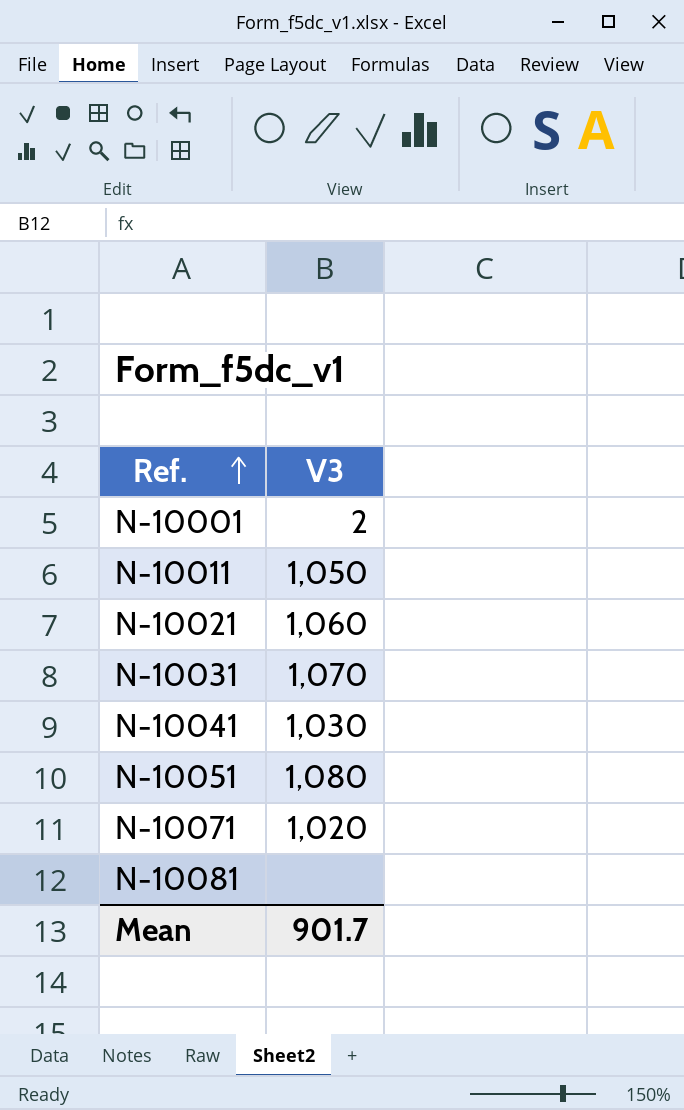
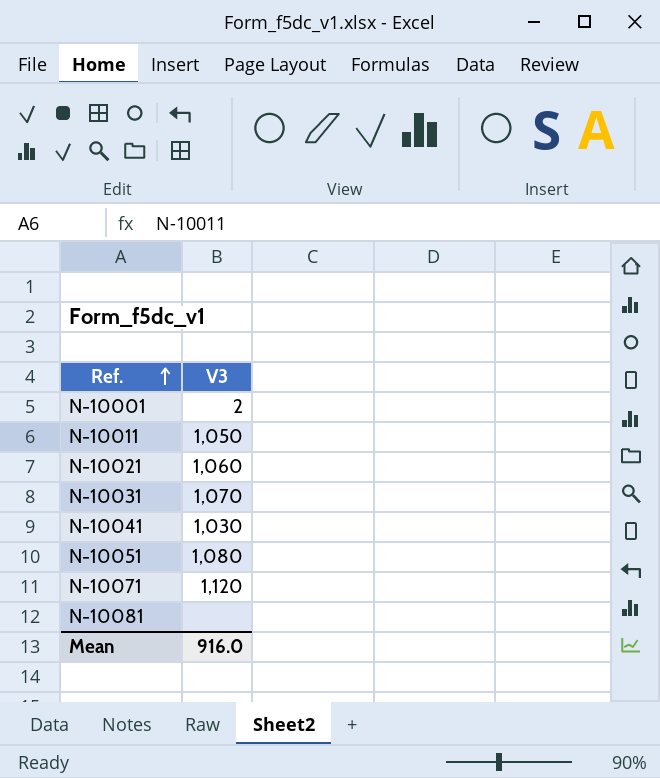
N-10071 | V3: 1,020 -> 1,120
Mean | V3: 901.7 -> 916.0

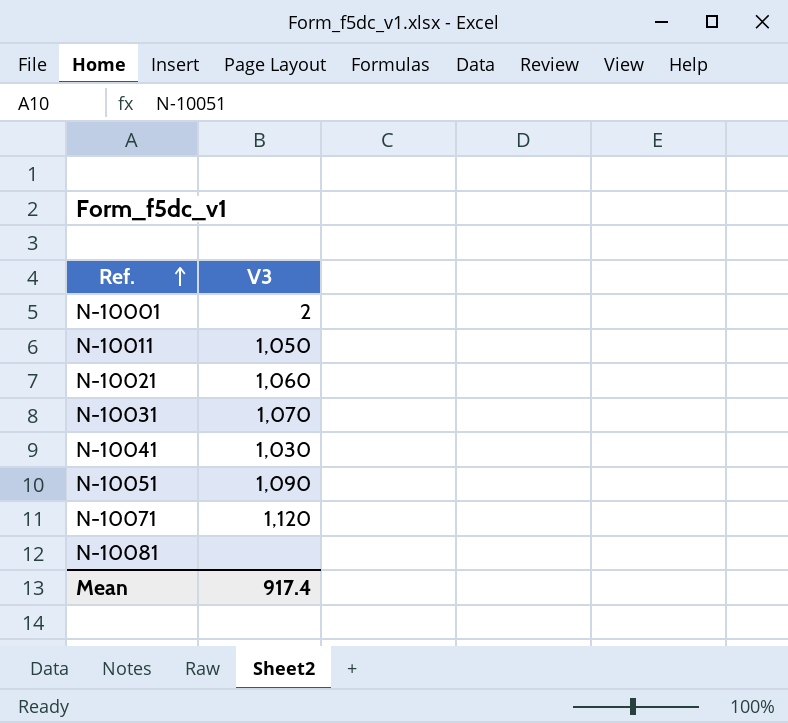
N-10051 | V3: 1,080 -> 1,090
Mean | V3: 916.0 -> 917.4

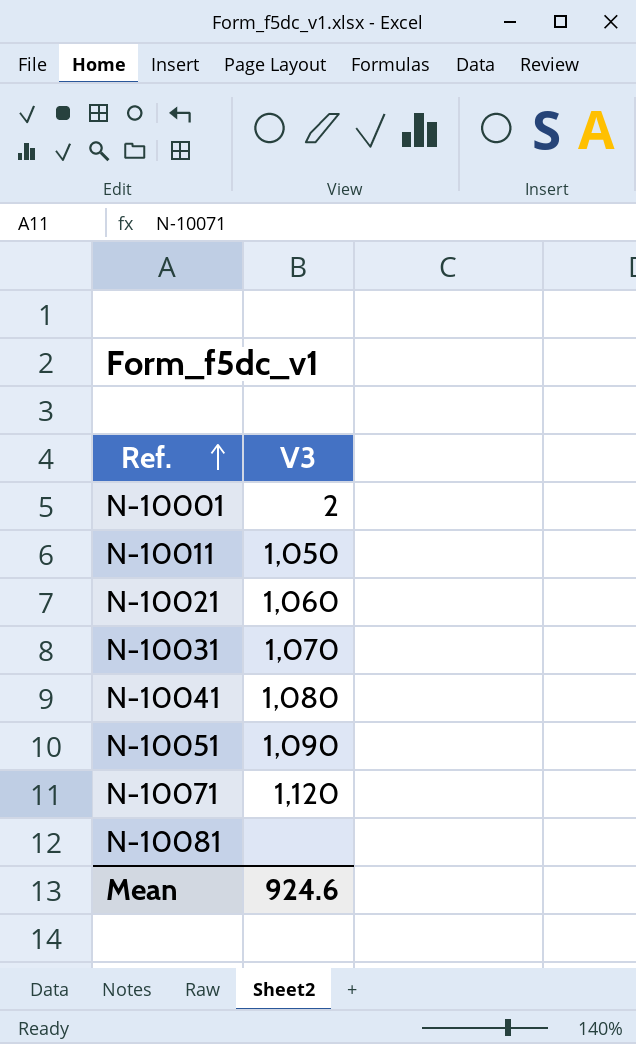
N-10041 | V3: 1,030 -> 1,080
Mean | V3: 917.4 -> 924.6

